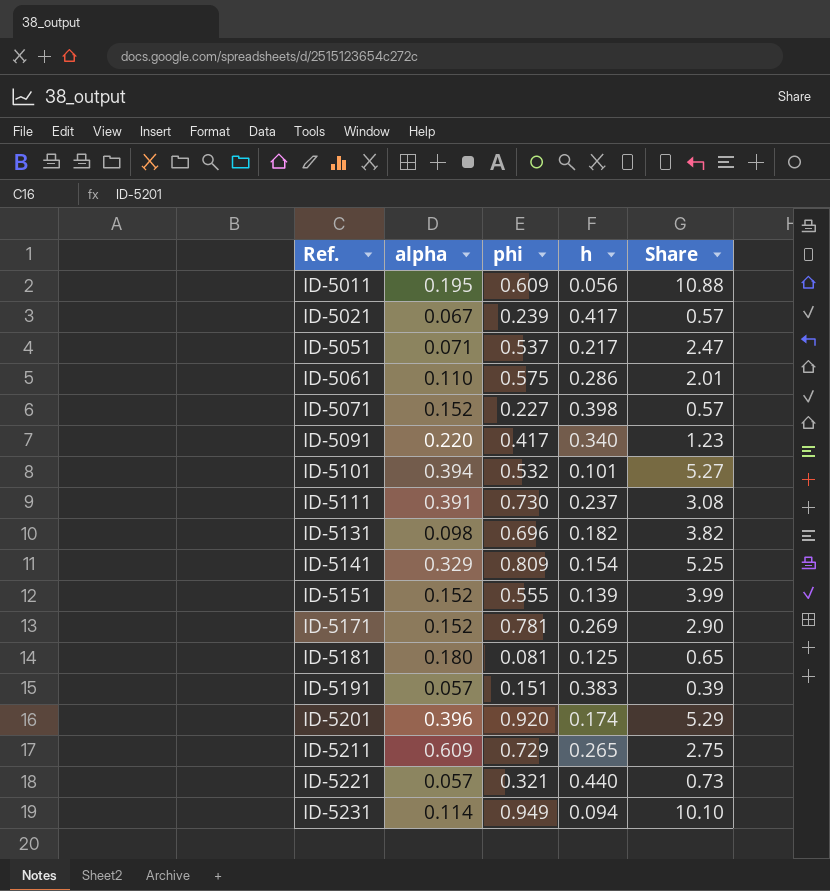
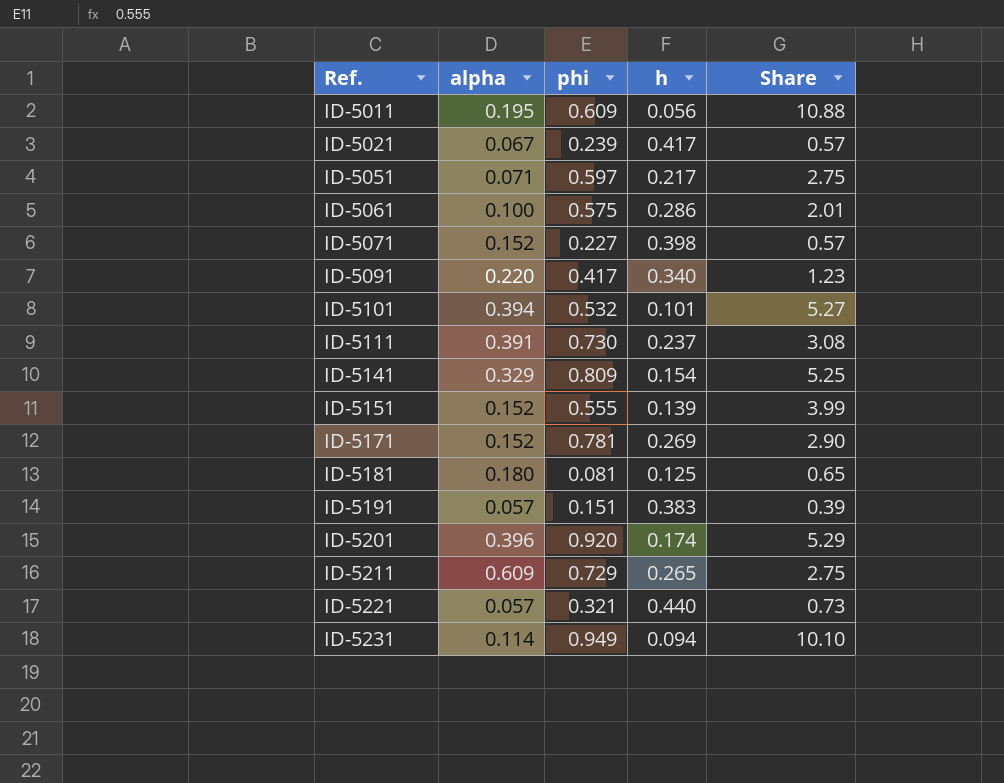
row ID-5131: 0.098 | 0.696 | 0.182 | 3.82 -> none
ID-5051 | phi: 0.537 -> 0.597
ID-5051 | Share: 2.47 -> 2.75
ID-5061 | alpha: 0.110 -> 0.100

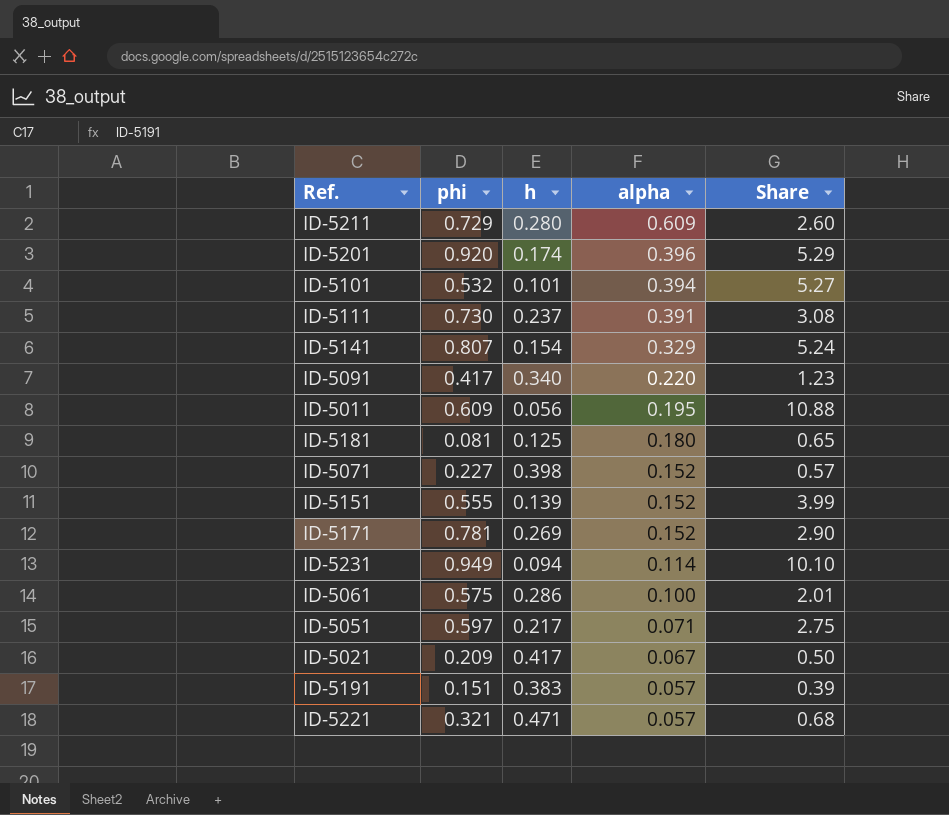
row order: Ref. ascending -> alpha descending
column alpha | position: 2 -> 4
ID-5211 | h: 0.265 -> 0.280
ID-5211 | Share: 2.75 -> 2.60
ID-5141 | phi: 0.809 -> 0.807
ID-5141 | Share: 5.25 -> 5.24
ID-5021 | phi: 0.239 -> 0.209
ID-5021 | Share: 0.57 -> 0.50
ID-5221 | h: 0.440 -> 0.471
ID-5221 | Share: 0.73 -> 0.68

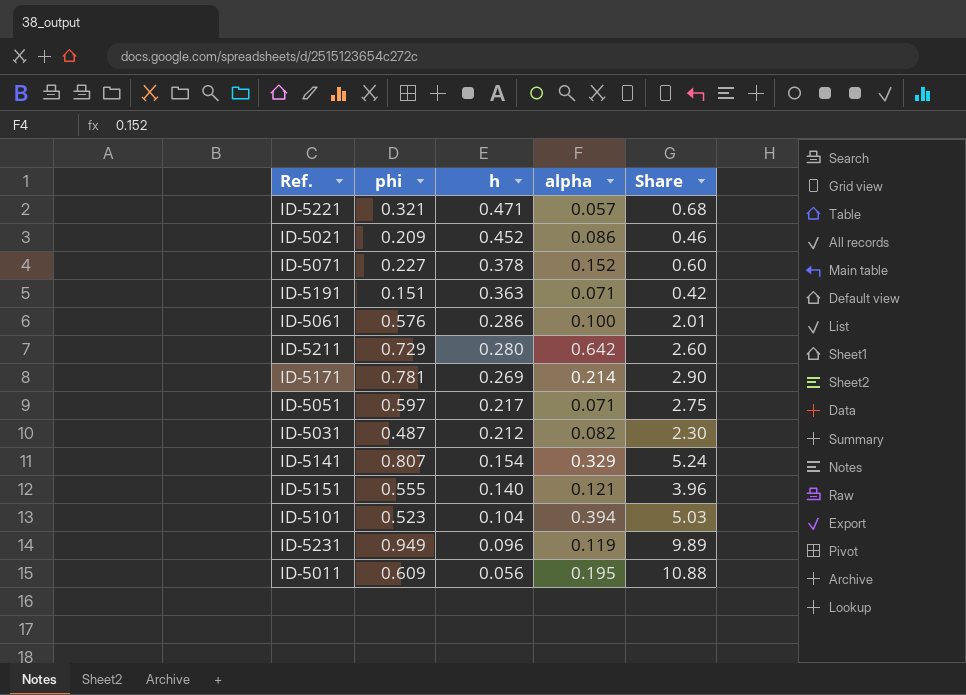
row order: alpha descending -> h descending
row ID-5201: 0.920 | 0.174 | 0.396 | 5.29 -> none
row ID-5111: 0.730 | 0.237 | 0.391 | 3.08 -> none
row ID-5091: 0.417 | 0.340 | 0.220 | 1.23 -> none
row ID-5181: 0.081 | 0.125 | 0.180 | 0.65 -> none
ID-5021 | h: 0.417 -> 0.452
ID-5021 | alpha: 0.067 -> 0.086
ID-5021 | Share: 0.50 -> 0.46
ID-5071 | h: 0.398 -> 0.378
ID-5071 | Share: 0.57 -> 0.60
ID-5191 | h: 0.383 -> 0.363
ID-5191 | alpha: 0.057 -> 0.071
ID-5191 | Share: 0.39 -> 0.42
ID-5061 | phi: 0.575 -> 0.576
ID-5211 | alpha: 0.609 -> 0.642
ID-5171 | alpha: 0.152 -> 0.214
row ID-5031: none -> 0.487 | 0.212 | 0.082 | 2.30
ID-5151 | h: 0.139 -> 0.140
ID-5151 | alpha: 0.152 -> 0.121
ID-5151 | Share: 3.99 -> 3.96
ID-5101 | phi: 0.532 -> 0.523
ID-5101 | h: 0.101 -> 0.104
ID-5101 | Share: 5.27 -> 5.03
ID-5231 | h: 0.094 -> 0.096
ID-5231 | alpha: 0.114 -> 0.119
ID-5231 | Share: 10.10 -> 9.89

